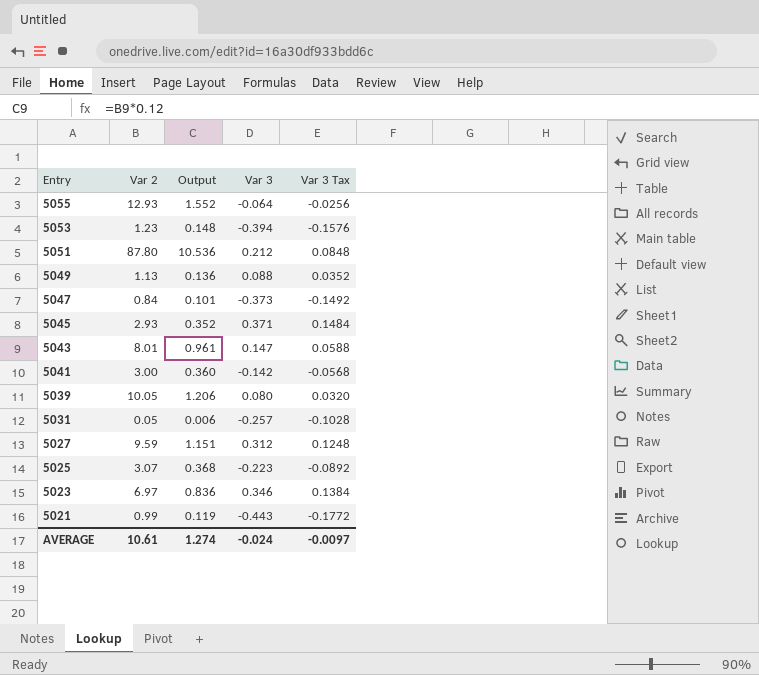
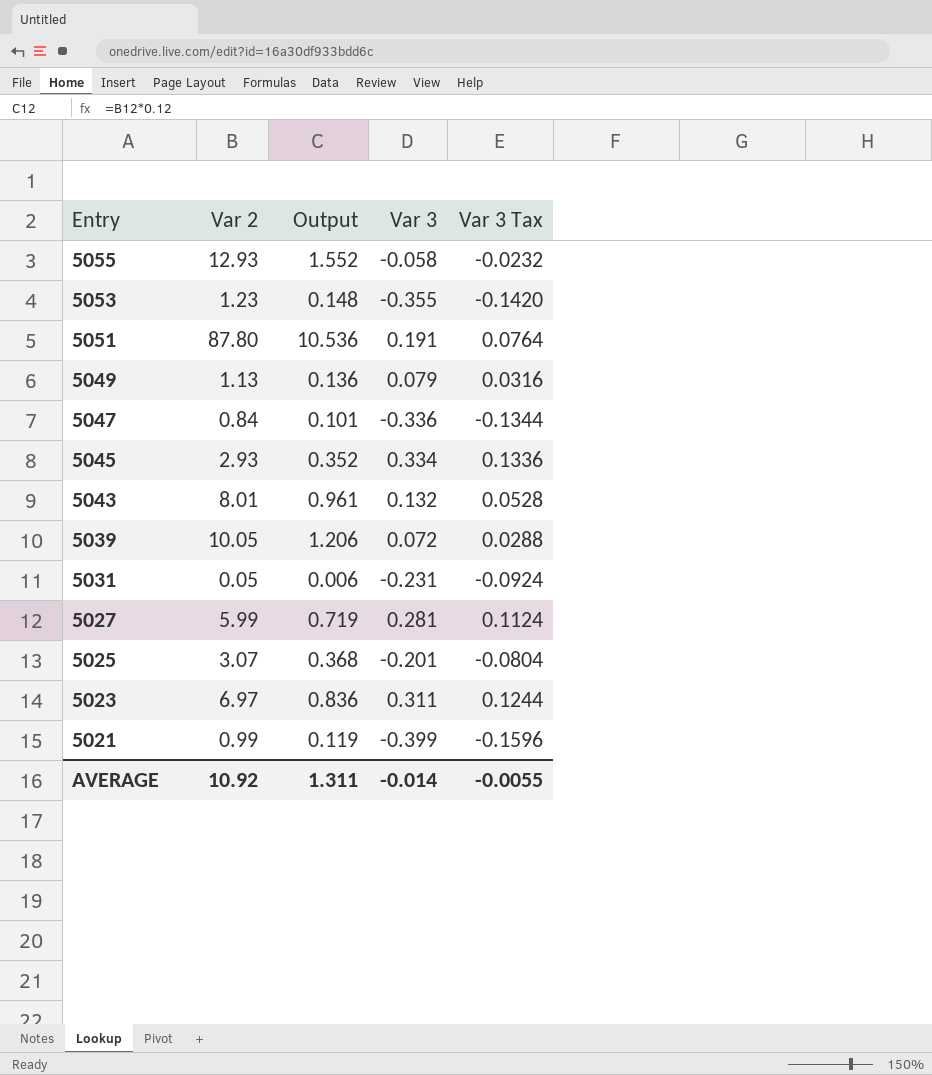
row 5041: 3.00 | 0.360 | -0.142 | -0.0568 -> none
5055 | Var 3: -0.064 -> -0.058
5055 | Var 3 Tax: -0.0256 -> -0.0232
5053 | Var 3: -0.394 -> -0.355
5053 | Var 3 Tax: -0.1576 -> -0.1420
5051 | Var 3: 0.212 -> 0.191
5051 | Var 3 Tax: 0.0848 -> 0.0764
5049 | Var 3: 0.088 -> 0.079
5049 | Var 3 Tax: 0.0352 -> 0.0316
5047 | Var 3: -0.373 -> -0.336
5047 | Var 3 Tax: -0.1492 -> -0.1344
5045 | Var 3: 0.371 -> 0.334
5045 | Var 3 Tax: 0.1484 -> 0.1336
5043 | Var 3: 0.147 -> 0.132
5043 | Var 3 Tax: 0.0588 -> 0.0528
5039 | Var 3: 0.080 -> 0.072
5039 | Var 3 Tax: 0.0320 -> 0.0288
5031 | Var 3: -0.257 -> -0.231
5031 | Var 3 Tax: -0.1028 -> -0.0924
5027 | Var 2: 9.59 -> 5.99
5027 | Output: 1.151 -> 0.719
5027 | Var 3: 0.312 -> 0.281
5027 | Var 3 Tax: 0.1248 -> 0.1124
5025 | Var 3: -0.223 -> -0.201
5025 | Var 3 Tax: -0.0892 -> -0.0804
5023 | Var 3: 0.346 -> 0.311
5023 | Var 3 Tax: 0.1384 -> 0.1244
5021 | Var 3: -0.443 -> -0.399
5021 | Var 3 Tax: -0.1772 -> -0.1596
AVERAGE | Var 2: 10.61 -> 10.92
AVERAGE | Output: 1.274 -> 1.311
AVERAGE | Var 3: -0.024 -> -0.014
AVERAGE | Var 3 Tax: -0.0097 -> -0.0055

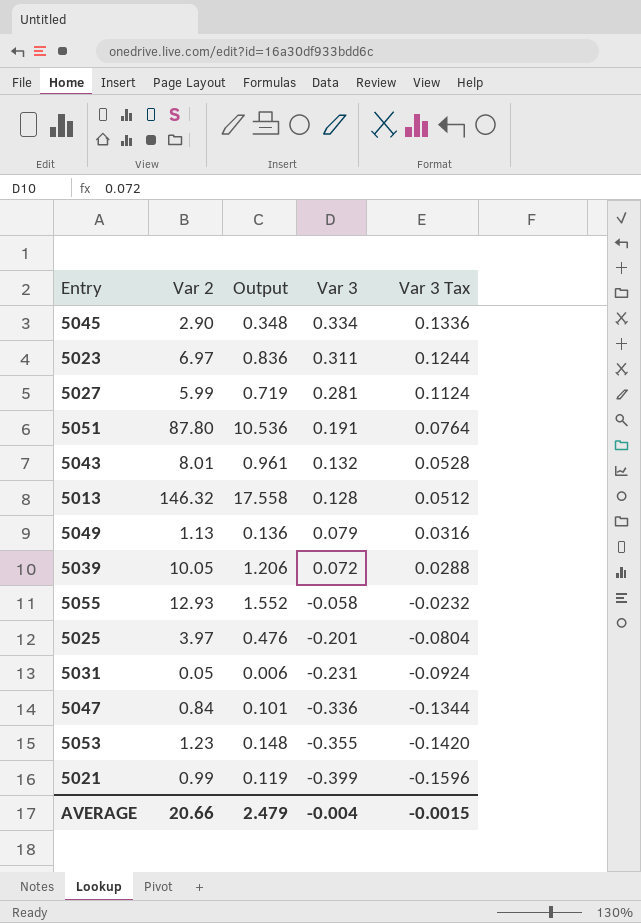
row order: Entry descending -> Var 3 descending
5045 | Var 2: 2.93 -> 2.90
5045 | Output: 0.352 -> 0.348
row 5013: none -> 146.32 | 17.558 | 0.128 | 0.0512
5025 | Var 2: 3.07 -> 3.97
5025 | Output: 0.368 -> 0.476
AVERAGE | Var 2: 10.92 -> 20.66
AVERAGE | Output: 1.311 -> 2.479
AVERAGE | Var 3: -0.014 -> -0.004
AVERAGE | Var 3 Tax: -0.0055 -> -0.0015

